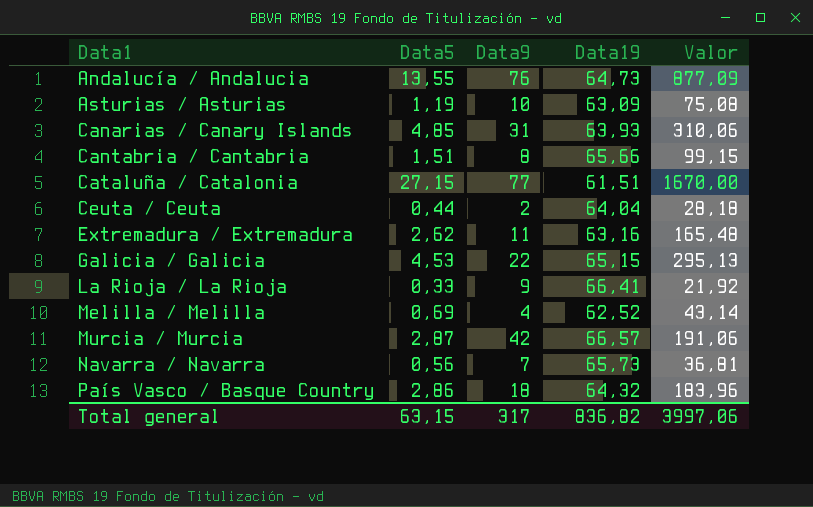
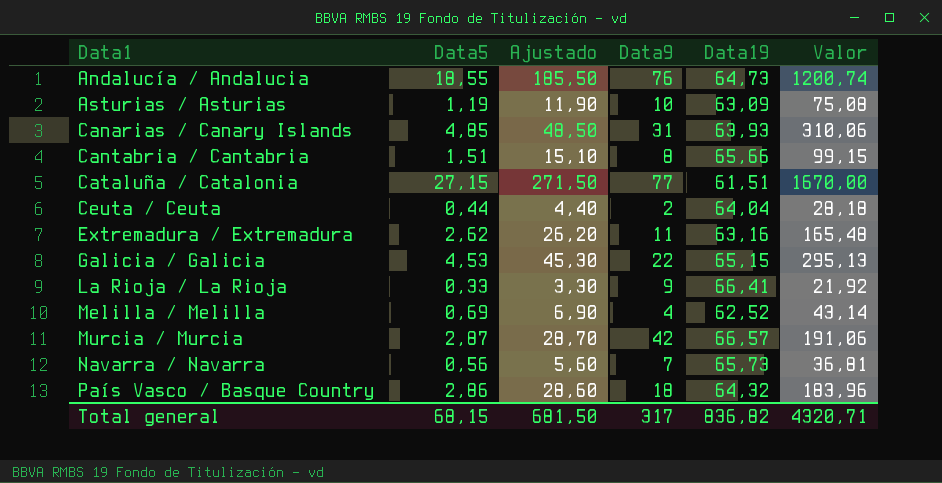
column Ajustado | formula: none -> [Data5] * 10
Andalucía / Andalucia | Data5: 13,55 -> 18,55
Andalucía / Andalucia | Valor: 877,09 -> 1200,74
Total general | Data5: 63,15 -> 68,15
Total general | Valor: 3997,06 -> 4320,71

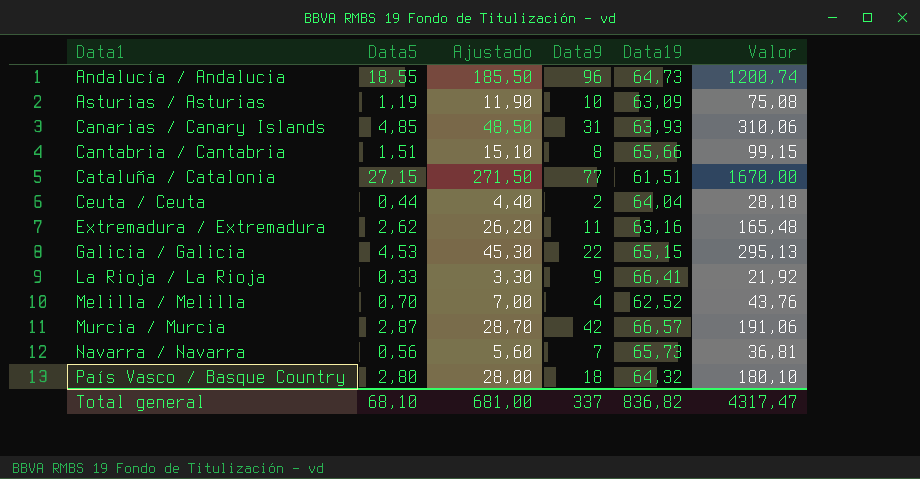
Andalucía / Andalucia | Data9: 76 -> 96
Melilla / Melilla | Data5: 0,69 -> 0,70
Melilla / Melilla | Ajustado: 6,90 -> 7,00
Melilla / Melilla | Valor: 43,14 -> 43,76
País Vasco / Basque Country | Data5: 2,86 -> 2,80
País Vasco / Basque Country | Ajustado: 28,60 -> 28,00
País Vasco / Basque Country | Valor: 183,96 -> 180,10
Total general | Data5: 68,15 -> 68,10
Total general | Ajustado: 681,50 -> 681,00
Total general | Data9: 317 -> 337
Total general | Valor: 4320,71 -> 4317,47

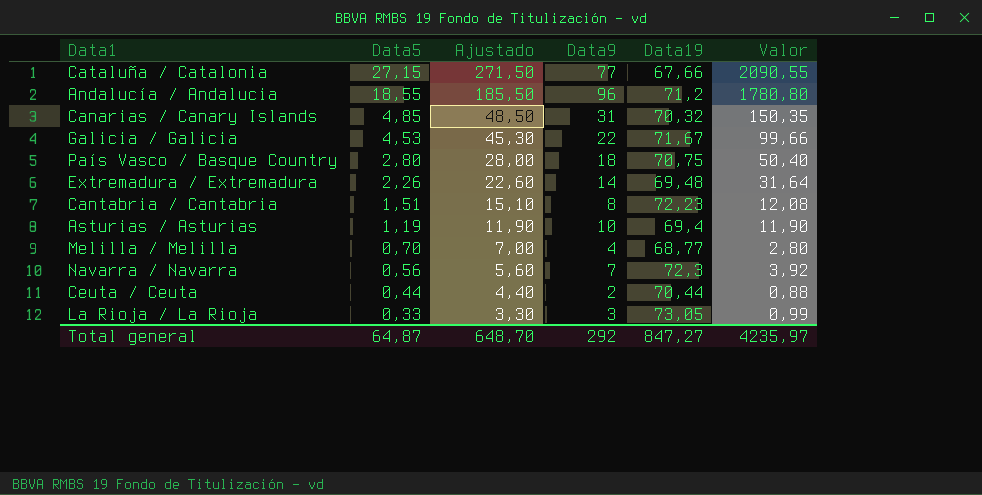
row order: Data1 ascending -> Data5 descending
column Valor | formula: [Data5] * [Data19] -> [Data5] * [Data9]
row Murcia / Murcia: 2,87 | 28,70 | 42 | 66,57 | 191,06 -> none
Cataluña / Catalonia | Data19: 61,51 -> 67,66
Andalucía / Andalucia | Data19: 64,73 -> 71,2
Canarias / Canary Islands | Data19: 63,93 -> 70,32
Galicia / Galicia | Data19: 65,15 -> 71,67
País Vasco / Basque Country | Data19: 64,32 -> 70,75
Extremadura / Extremadura | Data5: 2,62 -> 2,26
Extremadura / Extremadura | Ajustado: 26,20 -> 22,60
Extremadura / Extremadura | Data9: 11 -> 14
Extremadura / Extremadura | Data19: 63,16 -> 69,48
Cantabria / Cantabria | Data19: 65,66 -> 72,23
Asturias / Asturias | Data19: 63,09 -> 69,4
Melilla / Melilla | Data19: 62,52 -> 68,77
Navarra / Navarra | Data19: 65,73 -> 72,3
Ceuta / Ceuta | Data19: 64,04 -> 70,44
La Rioja / La Rioja | Data9: 9 -> 3
La Rioja / La Rioja | Data19: 66,41 -> 73,05
Total general | Data5: 68,10 -> 64,87
Total general | Ajustado: 681,00 -> 648,70
Total general | Data9: 337 -> 292
Total general | Data19: 836,82 -> 847,27
Total general | Valor: 4317,47 -> 4235,97

